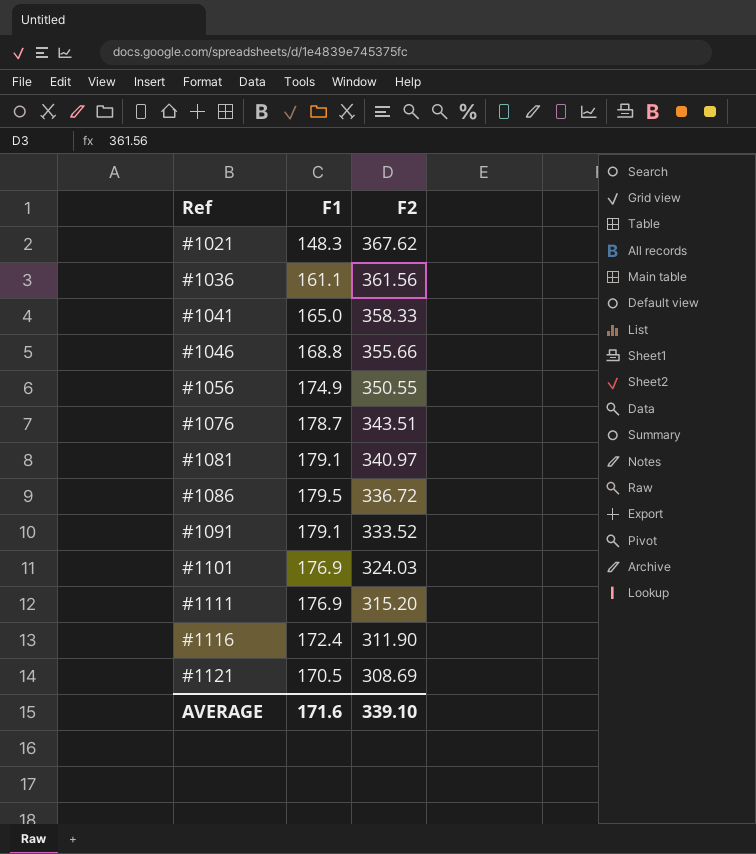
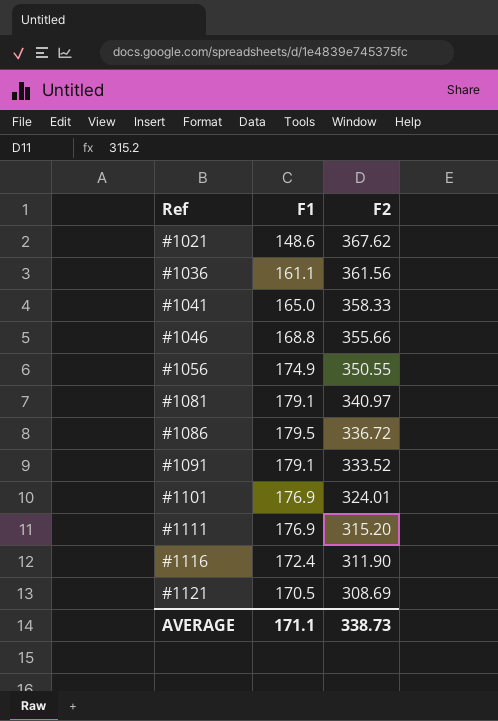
row #1076: 178.7 | 343.51 -> none
#1021 | F1: 148.3 -> 148.6
#1101 | F2: 324.03 -> 324.01
AVERAGE | F1: 171.6 -> 171.1
AVERAGE | F2: 339.10 -> 338.73

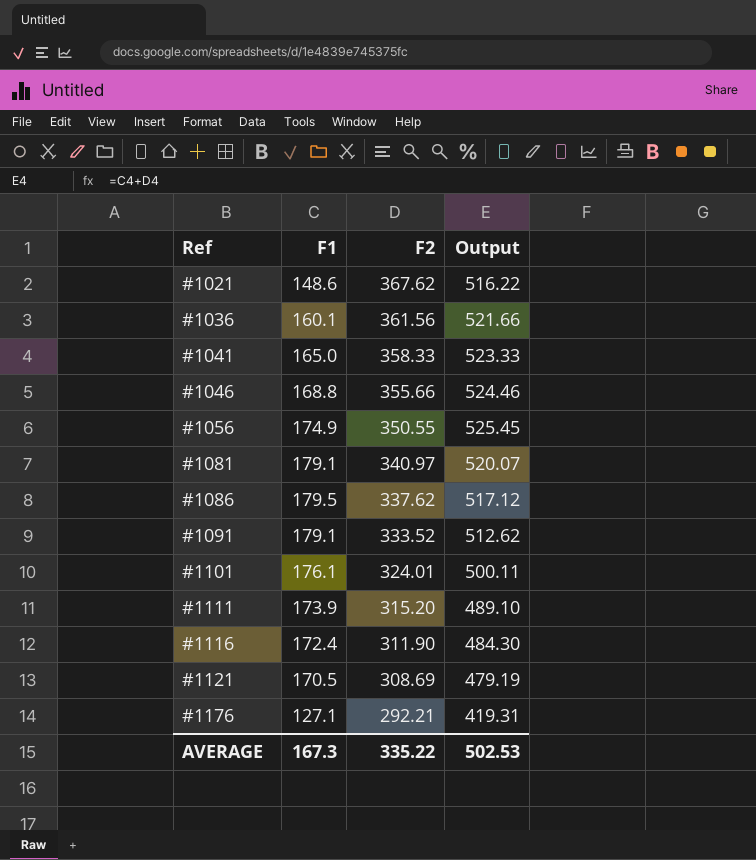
column Output | formula: none -> [F1] + [F2]
#1036 | F1: 161.1 -> 160.1
#1086 | F2: 336.72 -> 337.62
#1101 | F1: 176.9 -> 176.1
#1111 | F1: 176.9 -> 173.9
row #1176: none -> 127.1 | 292.21 | 419.31
AVERAGE | F1: 171.1 -> 167.3
AVERAGE | F2: 338.73 -> 335.22

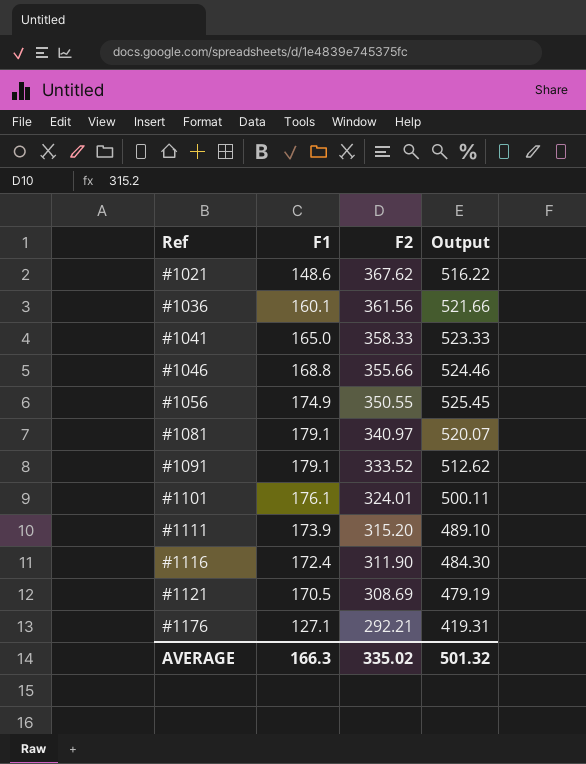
row #1086: 179.5 | 337.62 | 517.12 -> none
AVERAGE | F1: 167.3 -> 166.3
AVERAGE | F2: 335.22 -> 335.02
AVERAGE | Output: 502.53 -> 501.32

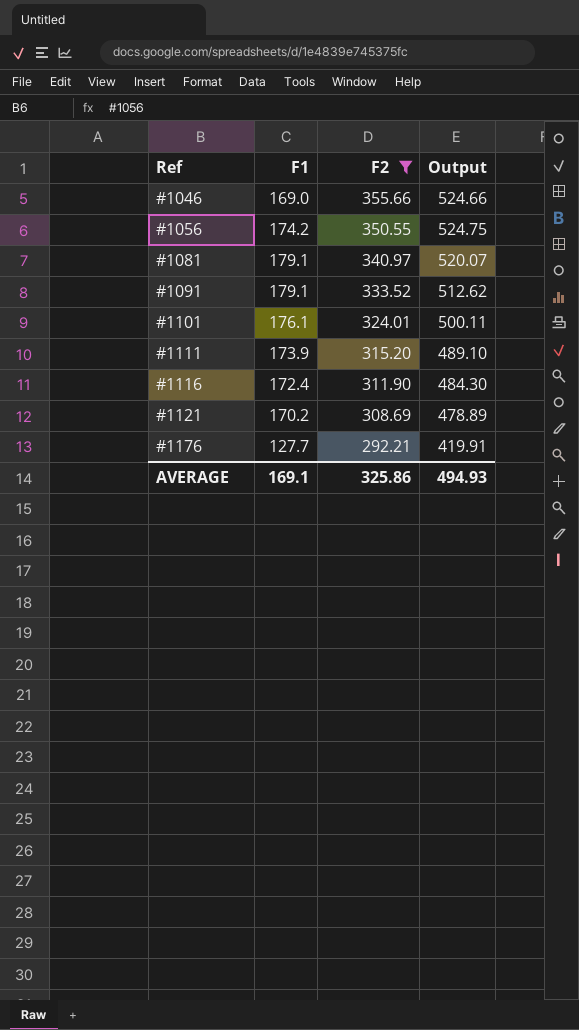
filter: none -> F2 <= 355.66
#1046 | F1: 168.8 -> 169.0
#1046 | Output: 524.46 -> 524.66
#1056 | F1: 174.9 -> 174.2
#1056 | Output: 525.45 -> 524.75
#1121 | F1: 170.5 -> 170.2
#1121 | Output: 479.19 -> 478.89
#1176 | F1: 127.1 -> 127.7
#1176 | Output: 419.31 -> 419.91
AVERAGE | F1: 166.3 -> 169.1
AVERAGE | F2: 335.02 -> 325.86
AVERAGE | Output: 501.32 -> 494.93

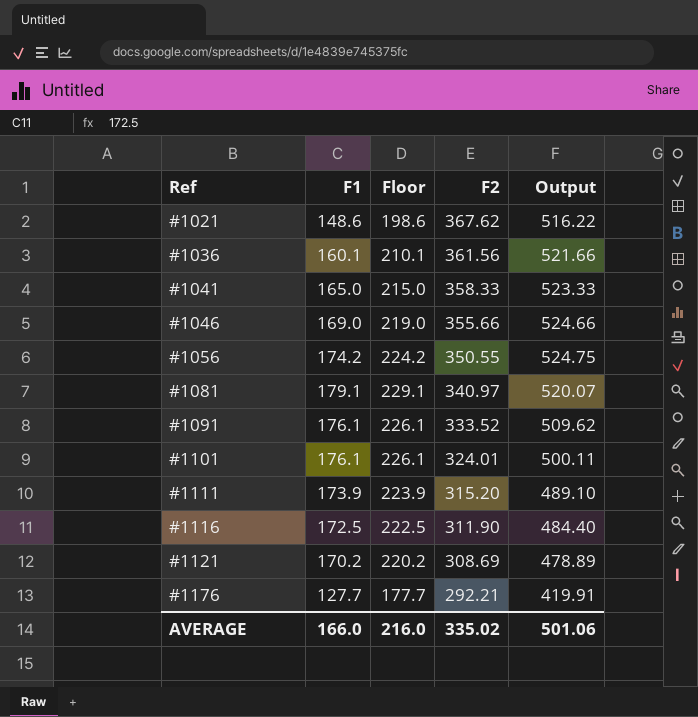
filter: F2 <= 355.66 -> none
column Floor | formula: none -> [F1] + 50
#1091 | F1: 179.1 -> 176.1
#1091 | Output: 512.62 -> 509.62
#1116 | F1: 172.4 -> 172.5
#1116 | Output: 484.30 -> 484.40
AVERAGE | F1: 169.1 -> 166.0
AVERAGE | F2: 325.86 -> 335.02
AVERAGE | Output: 494.93 -> 501.06

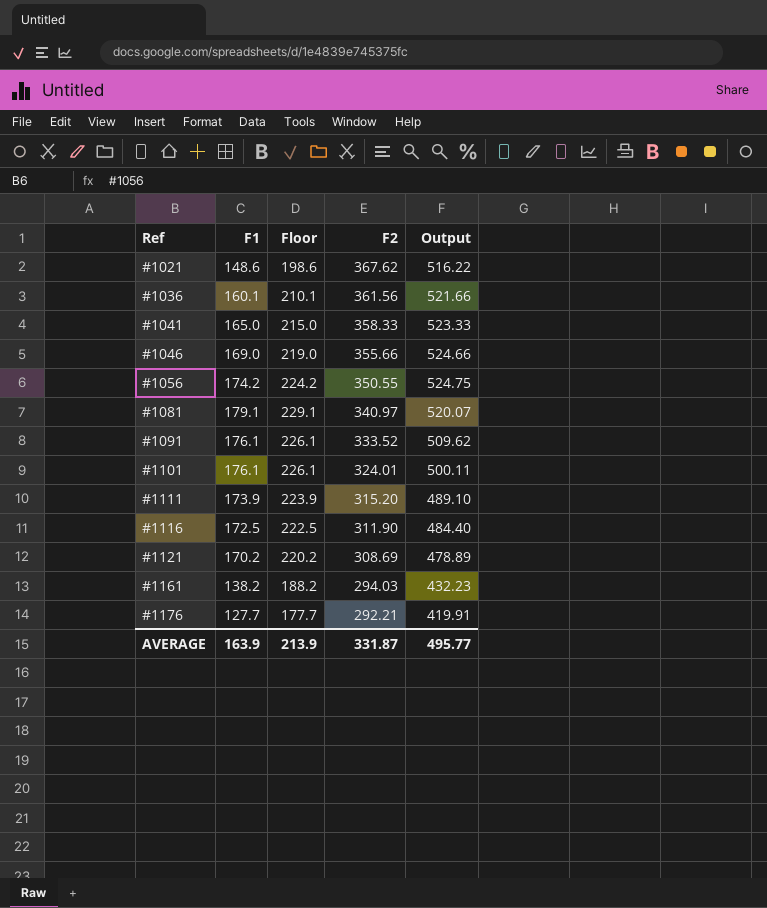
row #1161: none -> 138.2 | 188.2 | 294.03 | 432.23
AVERAGE | F1: 166.0 -> 163.9
AVERAGE | Floor: 216.0 -> 213.9
AVERAGE | F2: 335.02 -> 331.87
AVERAGE | Output: 501.06 -> 495.77

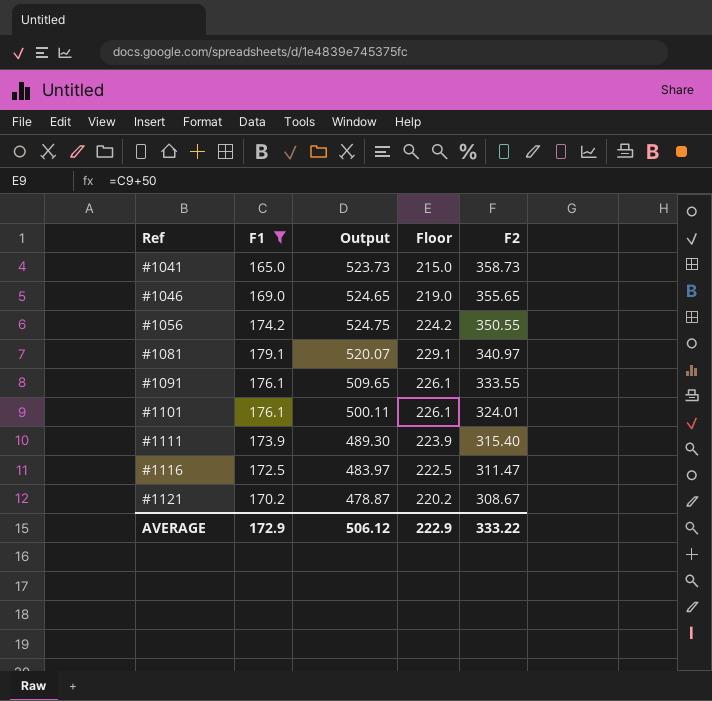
filter: none -> F1 >= 165.0
column Output | position: 5 -> 3
#1041 | Output: 523.33 -> 523.73
#1041 | F2: 358.33 -> 358.73
#1046 | Output: 524.66 -> 524.65
#1046 | F2: 355.66 -> 355.65
#1091 | Output: 509.62 -> 509.65
#1091 | F2: 333.52 -> 333.55
#1111 | Output: 489.10 -> 489.30
#1111 | F2: 315.20 -> 315.40
#1116 | Output: 484.40 -> 483.97
#1116 | F2: 311.90 -> 311.47
#1121 | Output: 478.89 -> 478.87
#1121 | F2: 308.69 -> 308.67
AVERAGE | F1: 163.9 -> 172.9
AVERAGE | Output: 495.77 -> 506.12
AVERAGE | Floor: 213.9 -> 222.9
AVERAGE | F2: 331.87 -> 333.22

